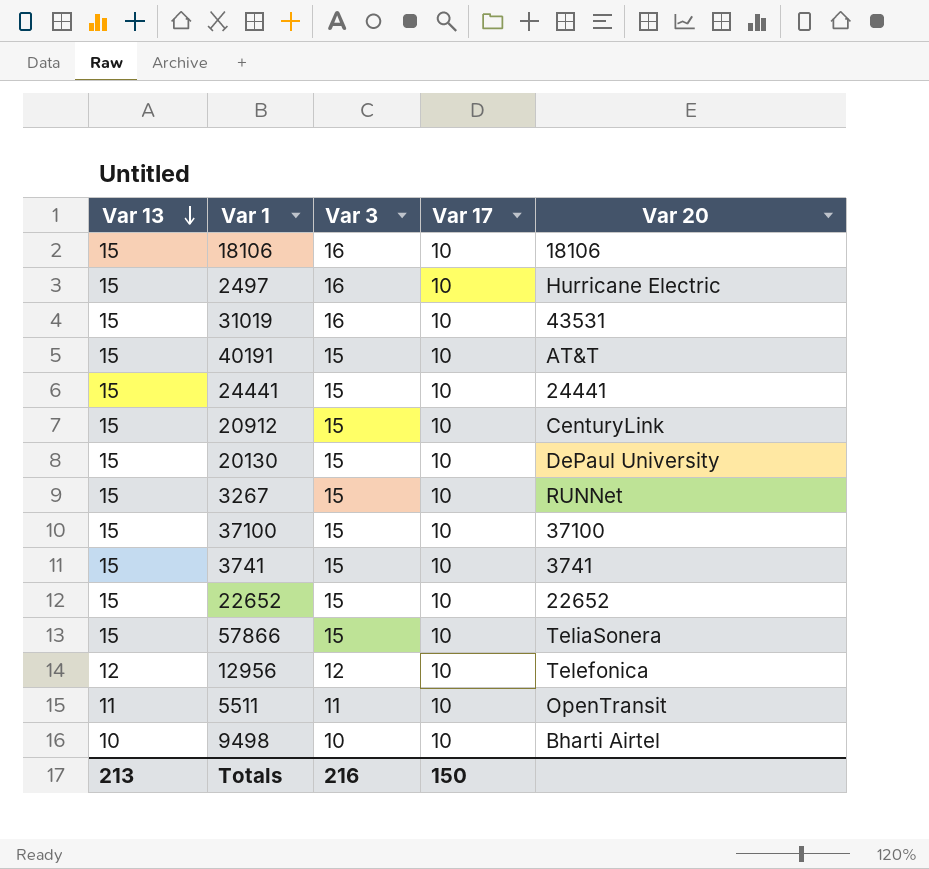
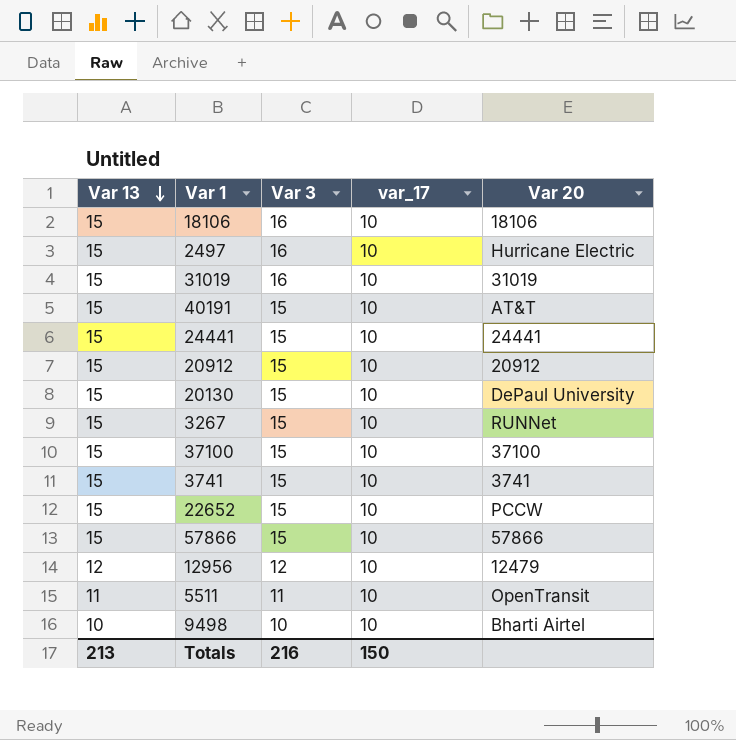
column name: Var 17 -> var_17
31019 | Var 20: 43531 -> 31019
20912 | Var 20: CenturyLink -> 20912
22652 | Var 20: 22652 -> PCCW
57866 | Var 20: TeliaSonera -> 57866
12956 | Var 20: Telefonica -> 12479

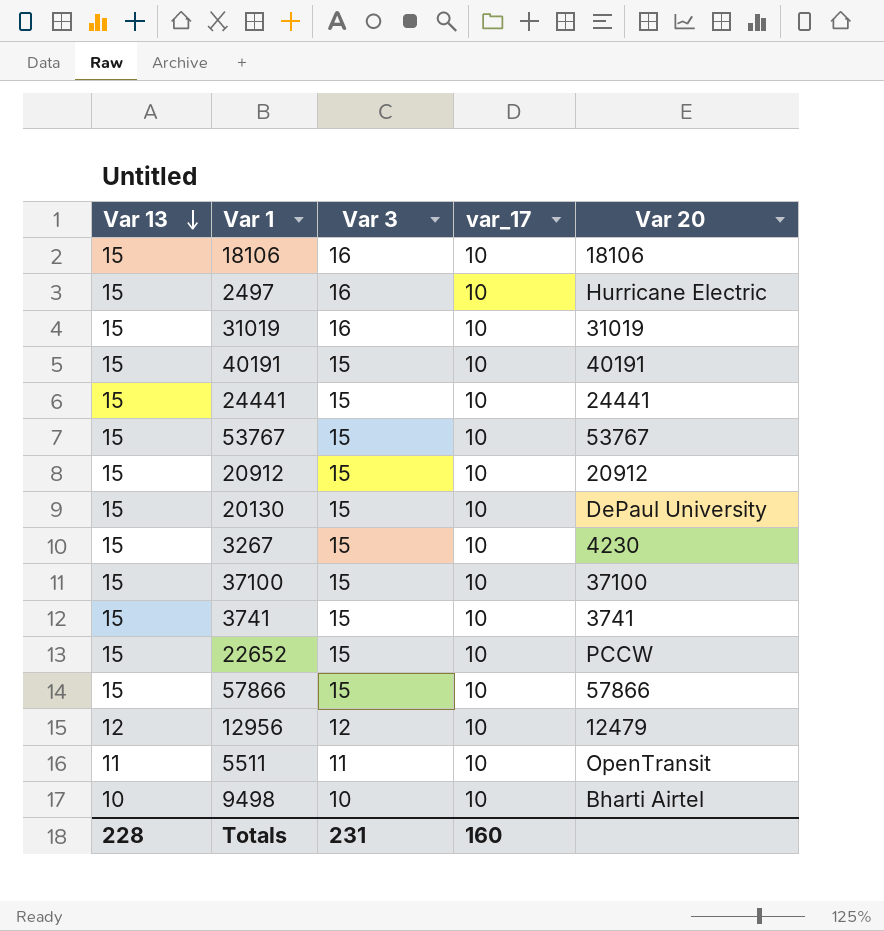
40191 | Var 20: AT&T -> 40191
row 53767: none -> 15 | 15 | 10 | 53767
3267 | Var 20: RUNNet -> 4230
Totals | Var 13: 213 -> 228
Totals | Var 3: 216 -> 231
Totals | var_17: 150 -> 160

